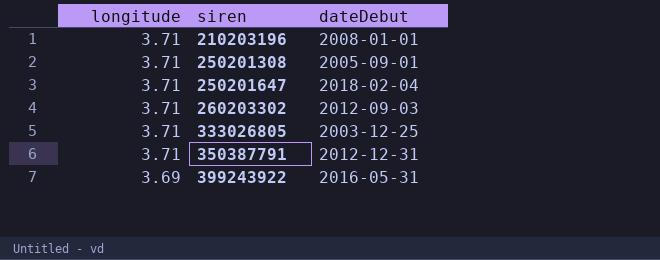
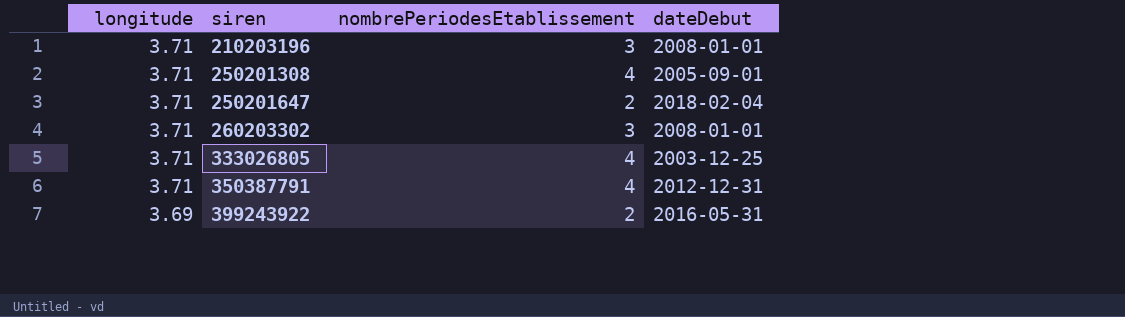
column nombrePeriodesEtablissement | position: none -> 3
260203302 | dateDebut: 2012-09-03 -> 2008-01-01

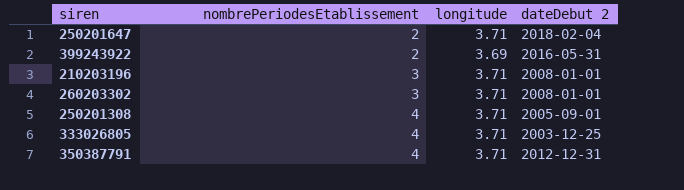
row order: longitude descending -> nombrePeriodesEtablissement ascending
column longitude | position: 1 -> 3
column name: dateDebut -> dateDebut 2

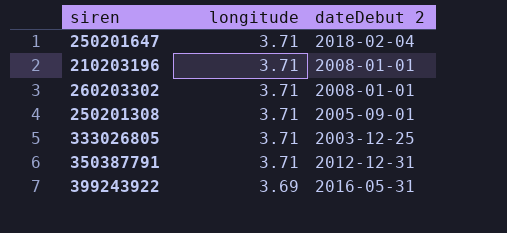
row order: nombrePeriodesEtablissement ascending -> longitude descending
column nombrePeriodesEtablissement | position: 2 -> none

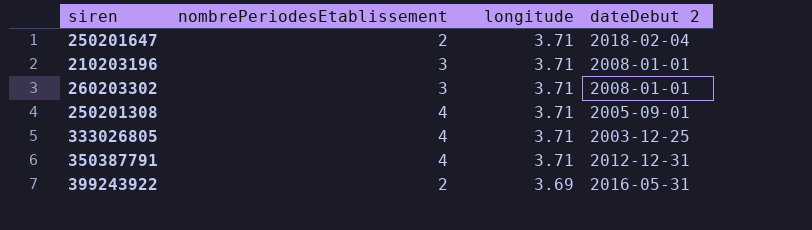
column nombrePeriodesEtablissement | position: none -> 2

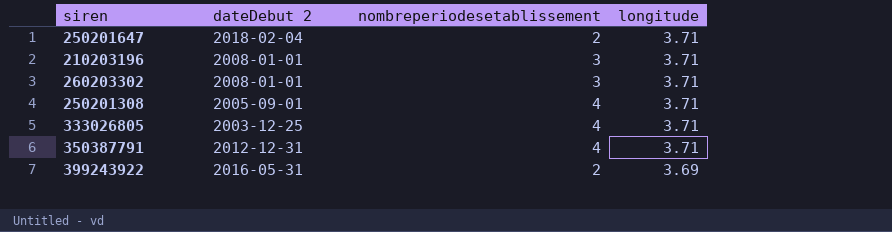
column dateDebut 2 | position: 4 -> 2
column name: nombrePeriodesEtablissement -> nombreperiodesetablissement

